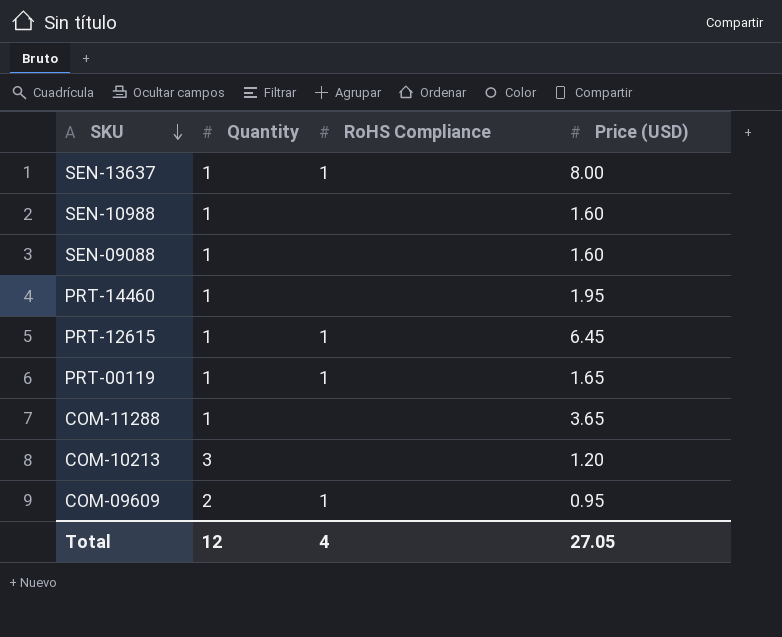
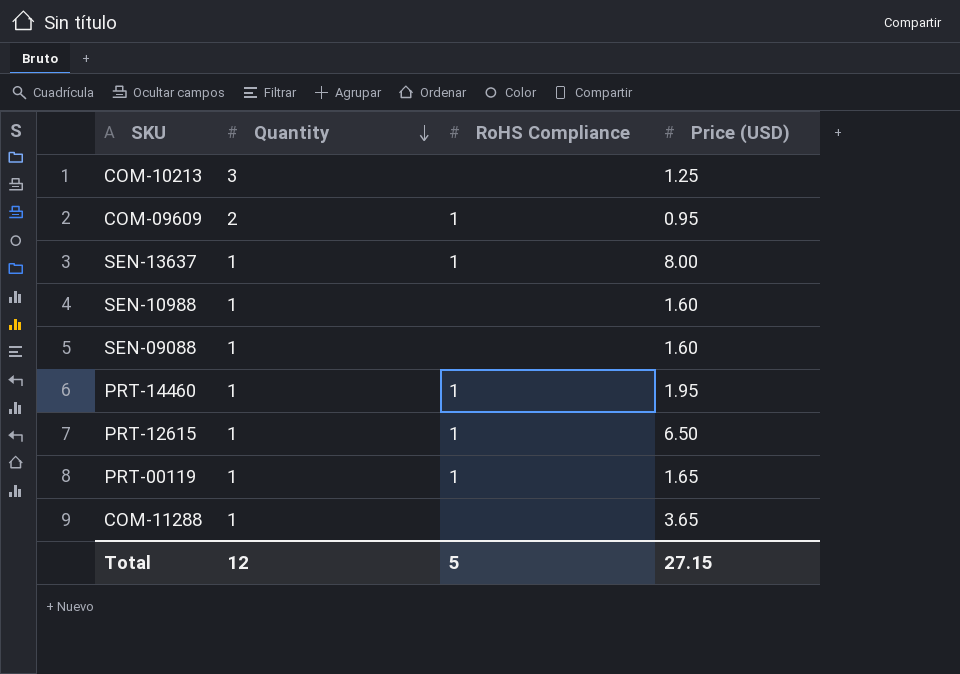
row order: SKU descending -> Quantity descending
COM-10213 | Price (USD): 1.20 -> 1.25
PRT-14460 | RoHS Compliance: none -> 1
PRT-12615 | Price (USD): 6.45 -> 6.50
Total | RoHS Compliance: 4 -> 5
Total | Price (USD): 27.05 -> 27.15

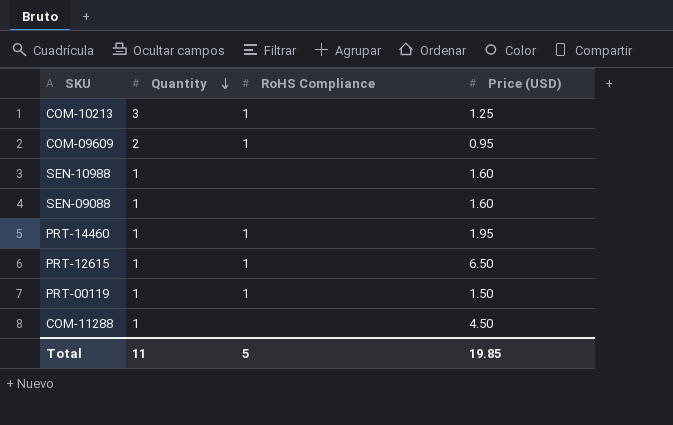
row SEN-13637: 1 | 1 | 8.00 -> none
COM-10213 | RoHS Compliance: none -> 1
PRT-00119 | Price (USD): 1.65 -> 1.50
COM-11288 | Price (USD): 3.65 -> 4.50
Total | Quantity: 12 -> 11
Total | Price (USD): 27.15 -> 19.85

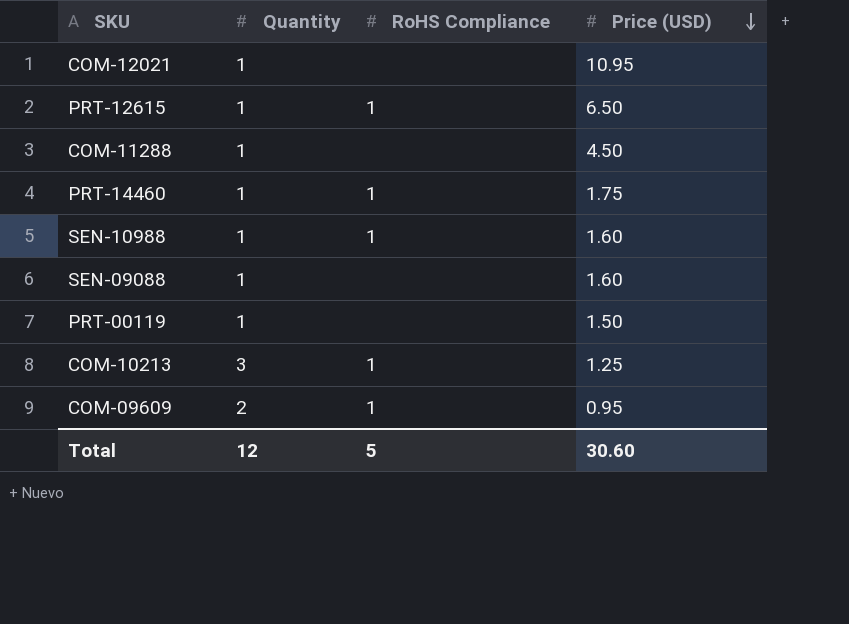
row order: Quantity descending -> Price (USD) descending
row COM-12021: none -> 1 | none | 10.95
PRT-14460 | Price (USD): 1.95 -> 1.75
SEN-10988 | RoHS Compliance: none -> 1
PRT-00119 | RoHS Compliance: 1 -> none
Total | Quantity: 11 -> 12
Total | Price (USD): 19.85 -> 30.60

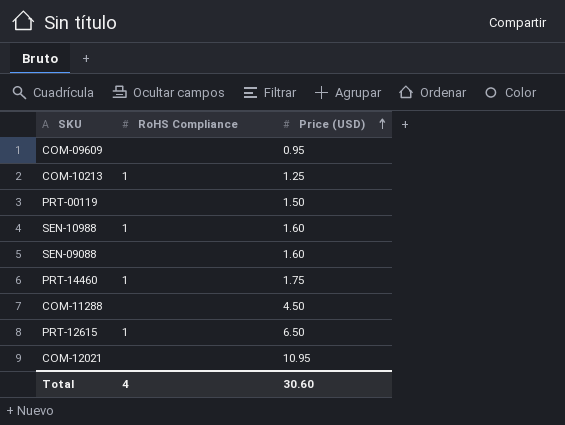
row order: Price (USD) descending -> Price (USD) ascending
column Quantity | position: 2 -> none
COM-09609 | RoHS Compliance: 1 -> none
Total | RoHS Compliance: 5 -> 4

